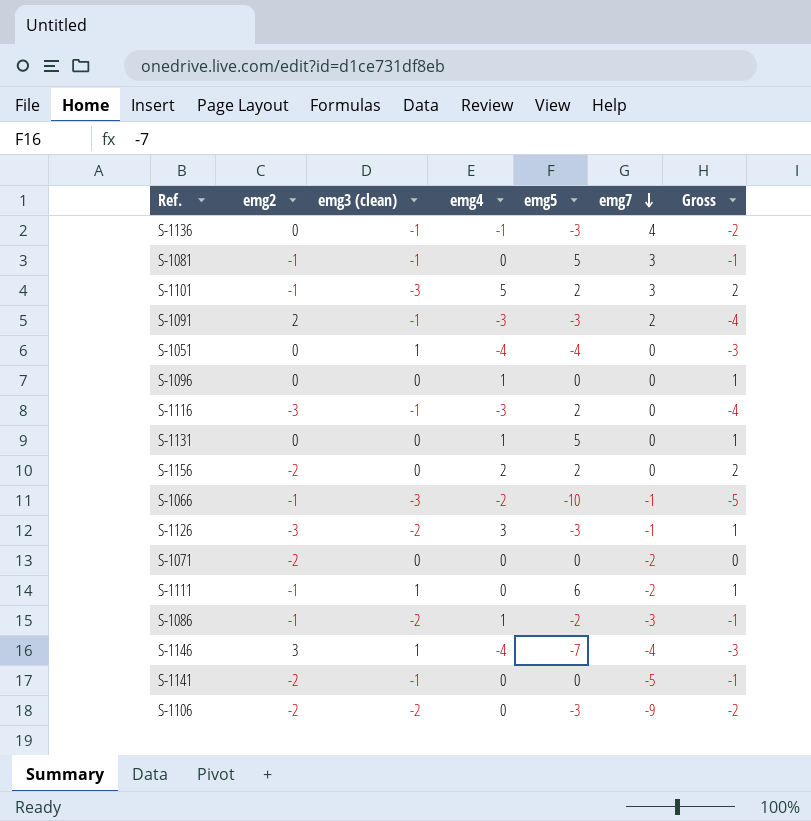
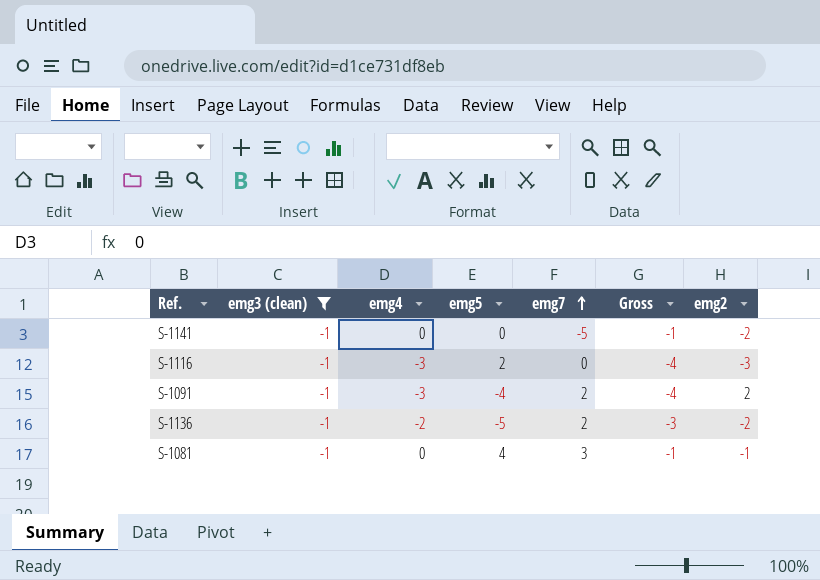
filter: none -> emg3 (clean) = -1
row order: emg7 descending -> emg7 ascending
column emg2 | position: 2 -> 7
S-1091 | emg5: -3 -> -4
S-1136 | emg4: -1 -> -2
S-1136 | emg5: -3 -> -5
S-1136 | emg7: 4 -> 2
S-1136 | Gross: -2 -> -3
S-1136 | emg2: 0 -> -2
S-1081 | emg5: 5 -> 4

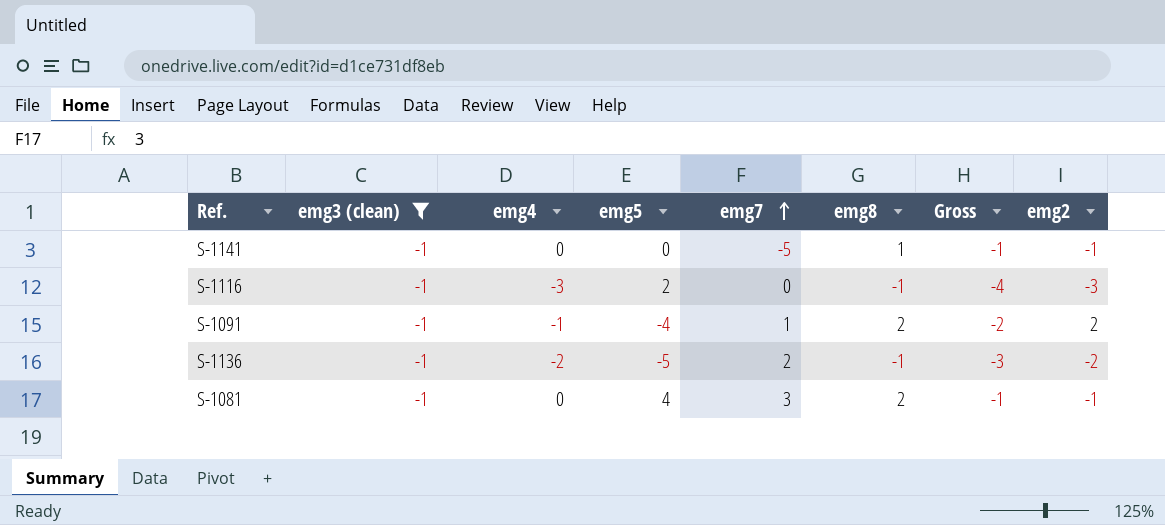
column emg8 | position: none -> 6
S-1141 | emg2: -2 -> -1
S-1091 | emg4: -3 -> -1
S-1091 | emg7: 2 -> 1
S-1091 | Gross: -4 -> -2

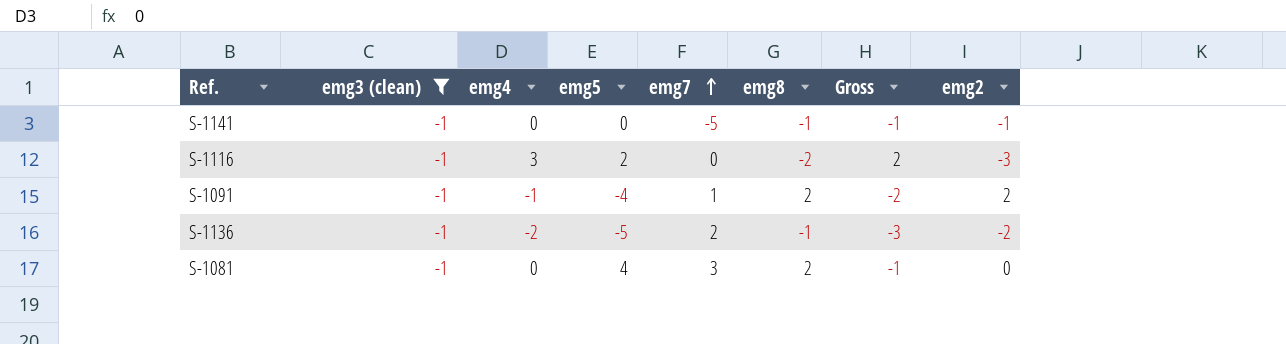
S-1141 | emg8: 1 -> -1
S-1116 | emg4: -3 -> 3
S-1116 | emg8: -1 -> -2
S-1116 | Gross: -4 -> 2
S-1081 | emg2: -1 -> 0

